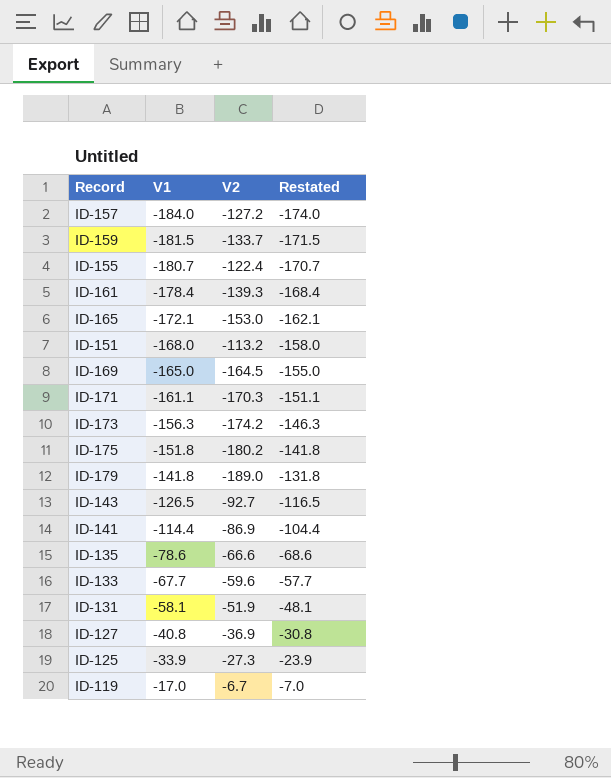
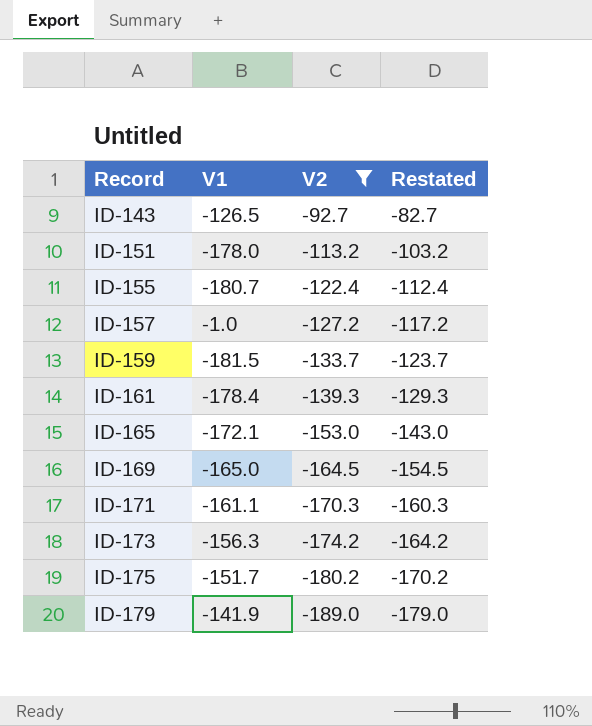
filter: none -> V2 <= -92.7
row order: V1 ascending -> Record ascending
column Restated | formula: [V1] + 10 -> [V2] + 10
ID-151 | V1: -168.0 -> -178.0
ID-157 | V1: -184.0 -> -1.0
ID-175 | V1: -151.8 -> -151.7
ID-179 | V1: -141.8 -> -141.9

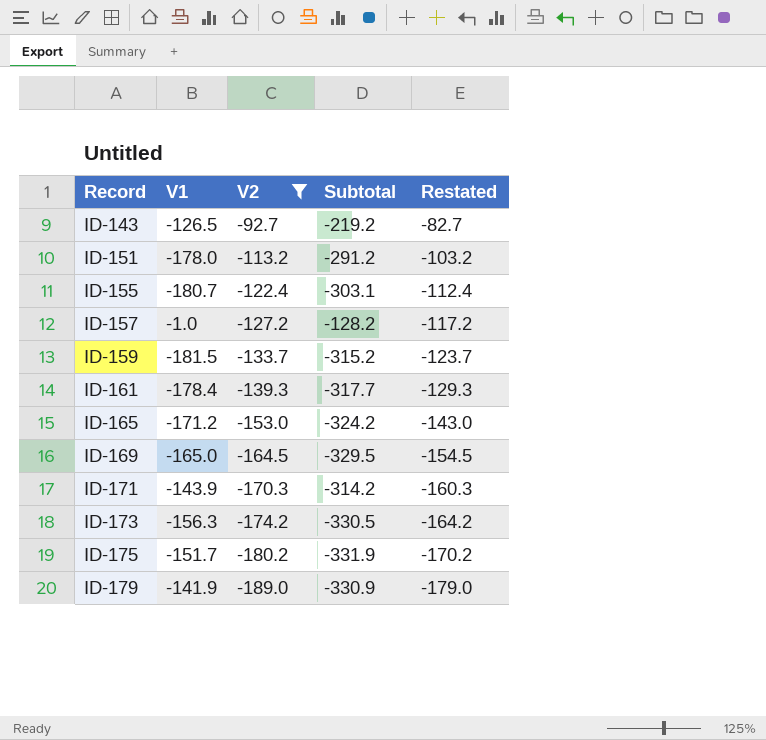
column Subtotal | formula: none -> [V1] + [V2]
ID-165 | V1: -172.1 -> -171.2
ID-171 | V1: -161.1 -> -143.9

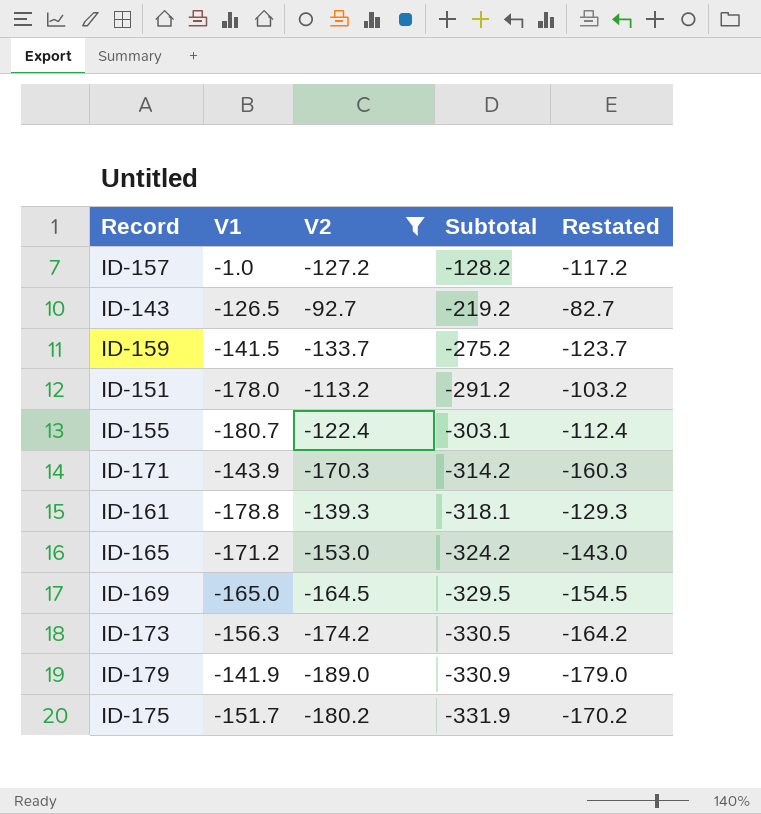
row order: Record ascending -> Subtotal descending
ID-159 | V1: -181.5 -> -141.5
ID-159 | Subtotal: -315.2 -> -275.2
ID-161 | V1: -178.4 -> -178.8
ID-161 | Subtotal: -317.7 -> -318.1

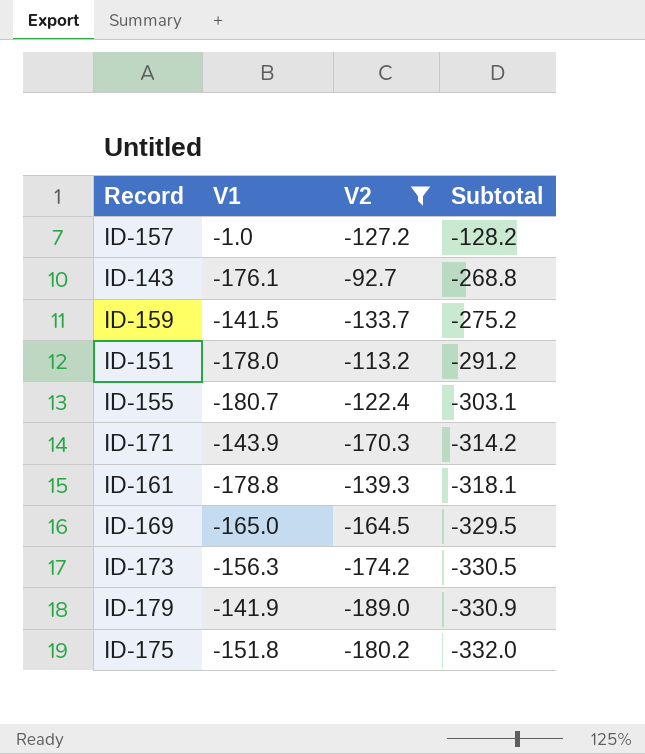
column Restated | formula: [V2] + 10 -> none
row ID-165: -171.2 | -153.0 | -324.2 | -143.0 -> none
ID-143 | V1: -126.5 -> -176.1
ID-143 | Subtotal: -219.2 -> -268.8
ID-175 | V1: -151.7 -> -151.8
ID-175 | Subtotal: -331.9 -> -332.0

